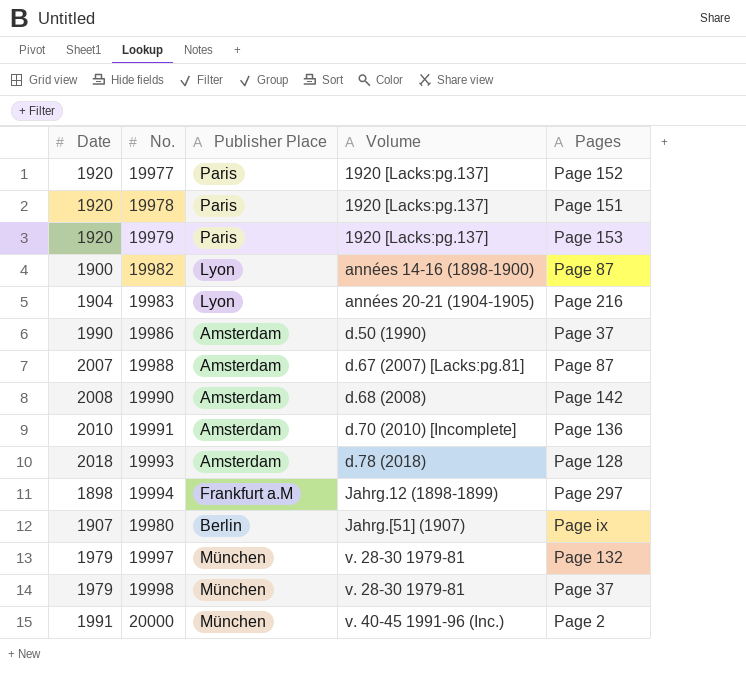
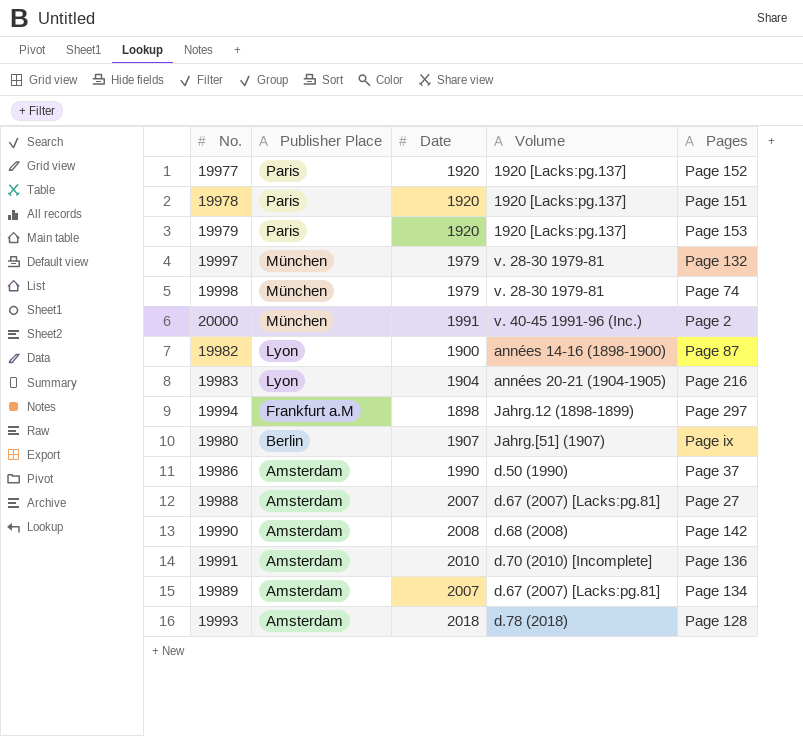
row order: Volume ascending -> Publisher Place descending
column Date | position: 1 -> 3
19998 | Pages: Page 37 -> Page 74
19988 | Pages: Page 87 -> Page 27
row 19989: none -> Amsterdam | 2007 | d.67 (2007) [Lacks:pg.81] | Page 134

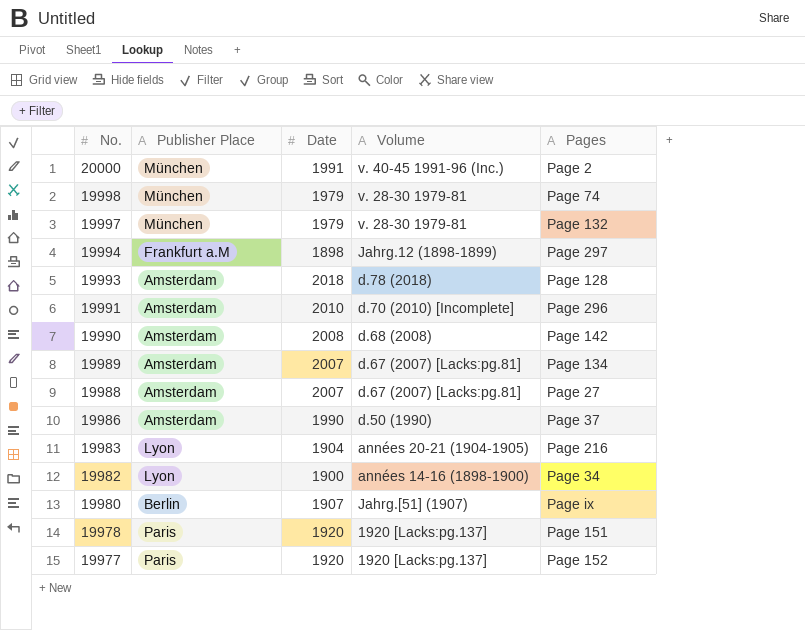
row order: Publisher Place descending -> No. descending
row 19979: Paris | 1920 | 1920 [Lacks:pg.137] | Page 153 -> none
19991 | Pages: Page 136 -> Page 296
19982 | Pages: Page 87 -> Page 34

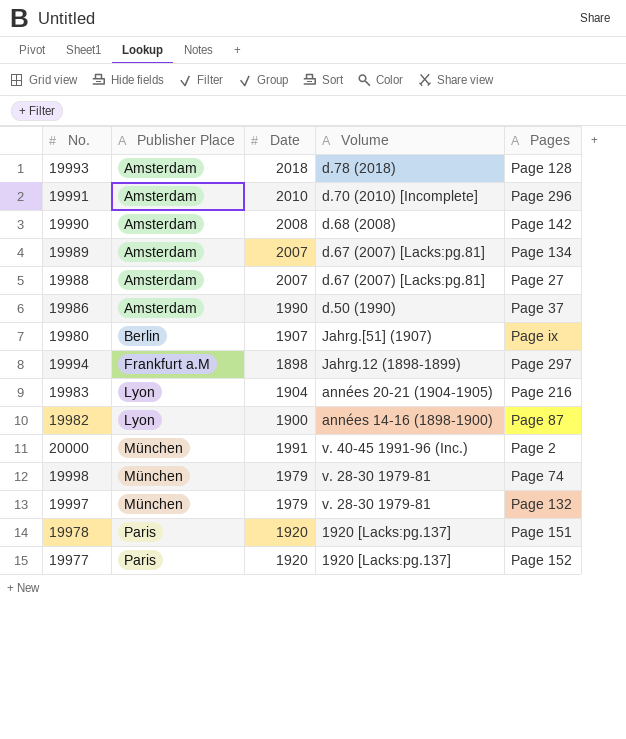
row order: No. descending -> Publisher Place ascending
19982 | Pages: Page 34 -> Page 87

